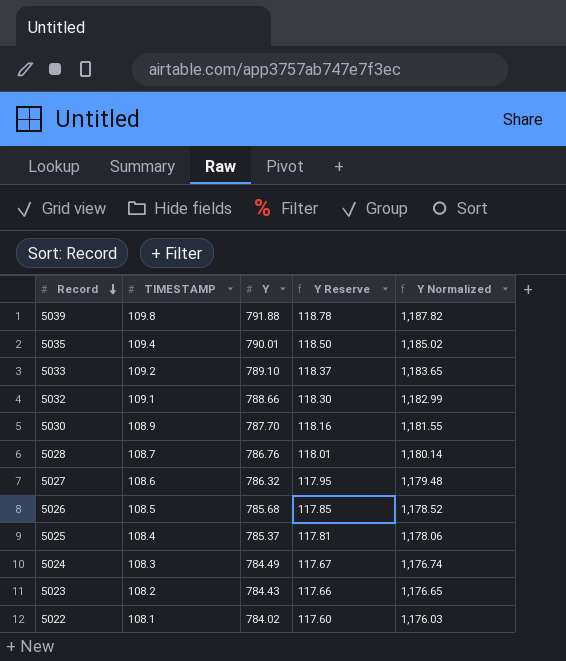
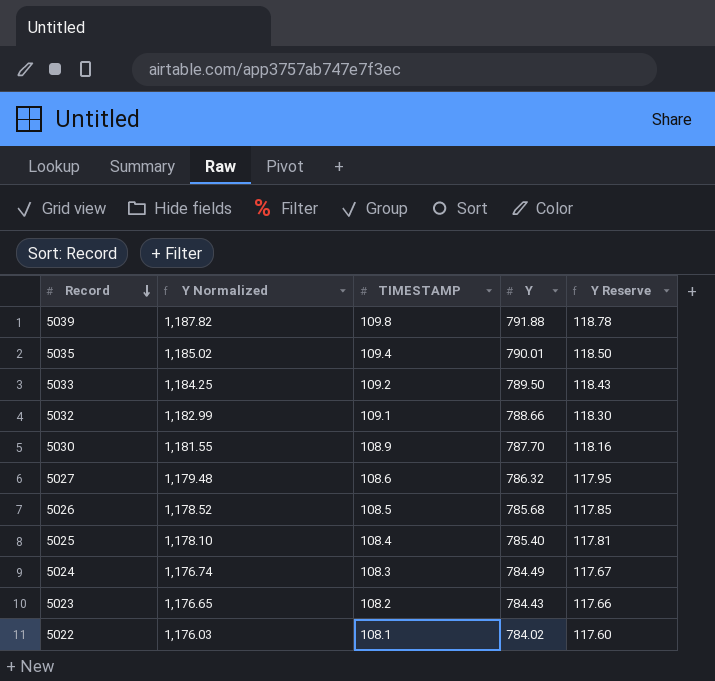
column Y Normalized | position: 5 -> 2
row 5028: 108.7 | 786.76 | 118.01 | 1,180.14 -> none
5033 | Y Normalized: 1,183.65 -> 1,184.25
5033 | Y: 789.10 -> 789.50
5033 | Y Reserve: 118.37 -> 118.43
5025 | Y Normalized: 1,178.06 -> 1,178.10
5025 | Y: 785.37 -> 785.40

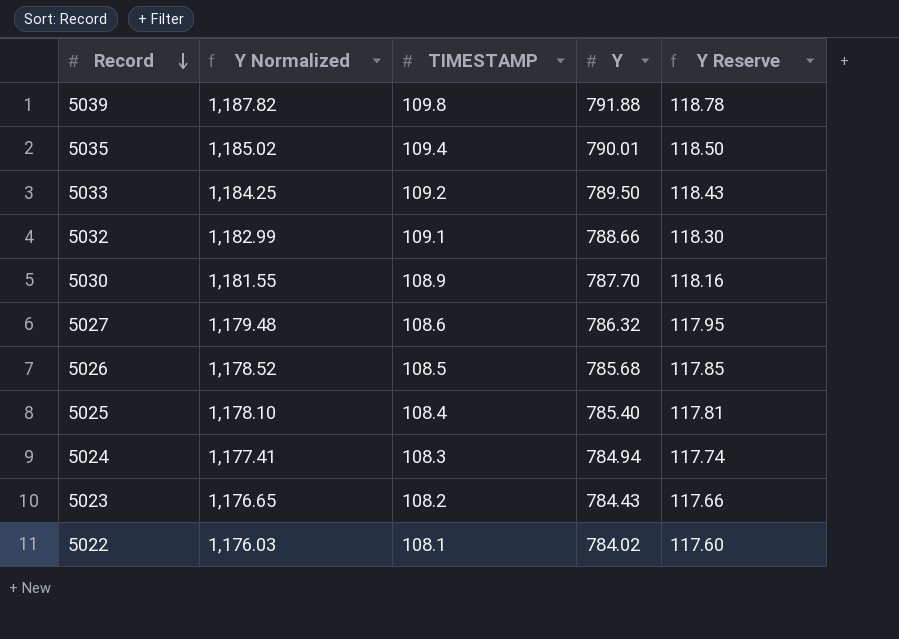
5024 | Y Normalized: 1,176.74 -> 1,177.41
5024 | Y: 784.49 -> 784.94
5024 | Y Reserve: 117.67 -> 117.74

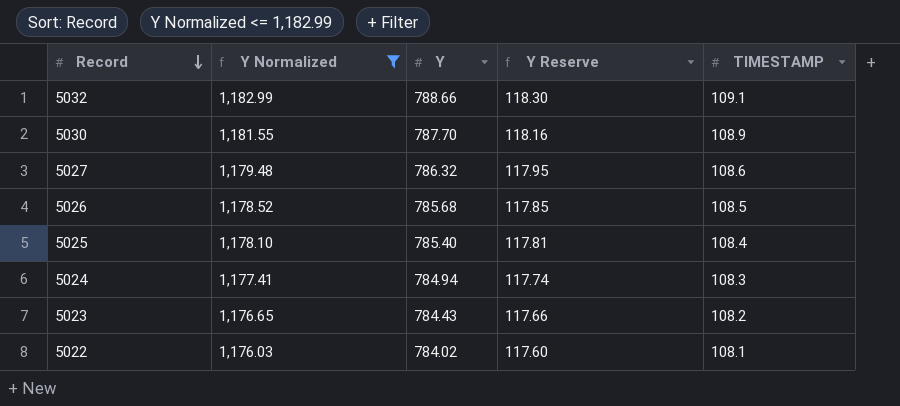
filter: none -> Y Normalized <= 1,182.99
column TIMESTAMP | position: 3 -> 5

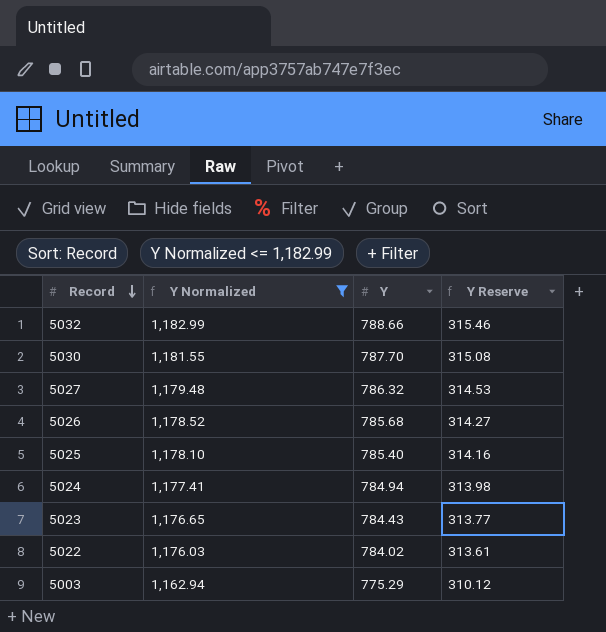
column TIMESTAMP | position: 5 -> none
column Y Reserve | formula: [Y] * 0.15 -> [Y] * 0.4
row 5003: none -> 1,162.94 | 775.29 | 310.12

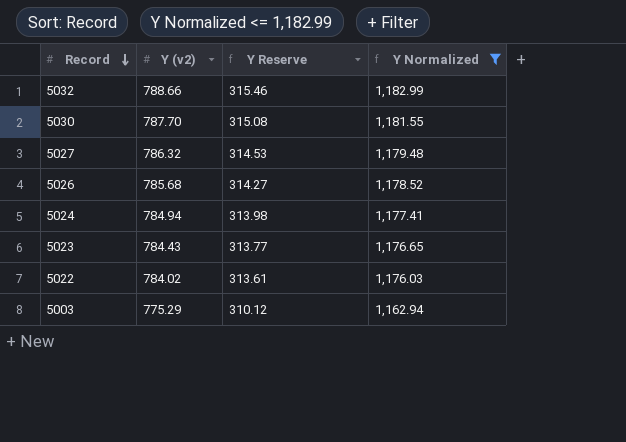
column name: Y -> Y (v2)
column Y Normalized | position: 2 -> 4
row 5025: 1,178.10 | 785.40 | 314.16 -> none

